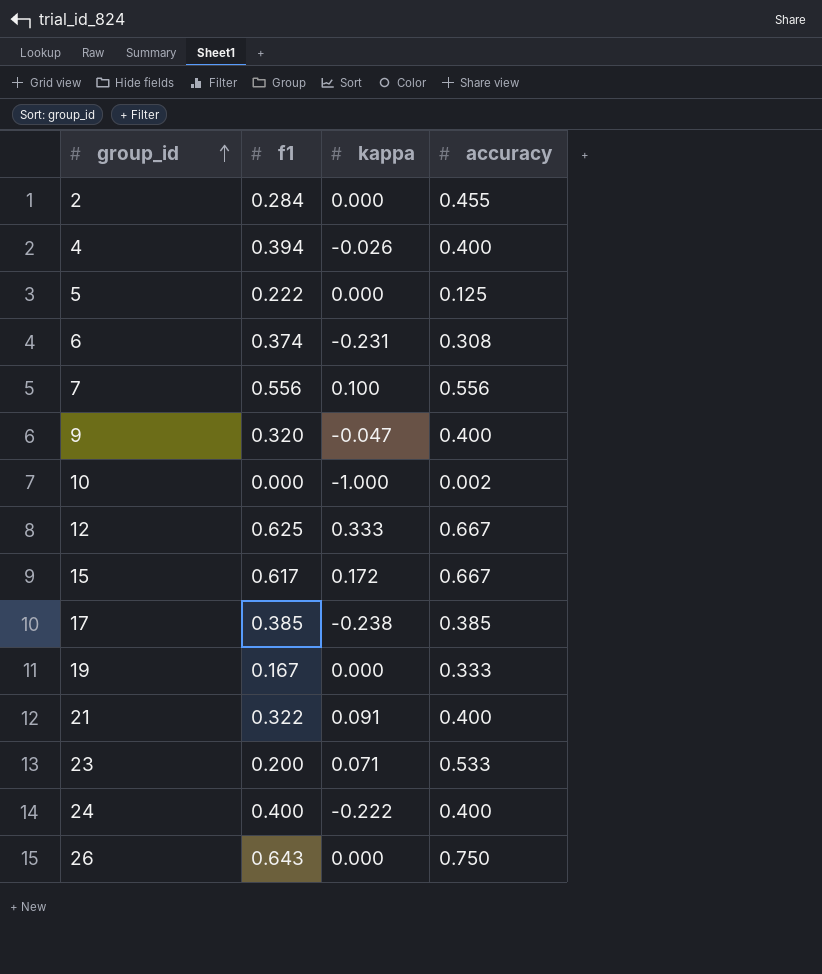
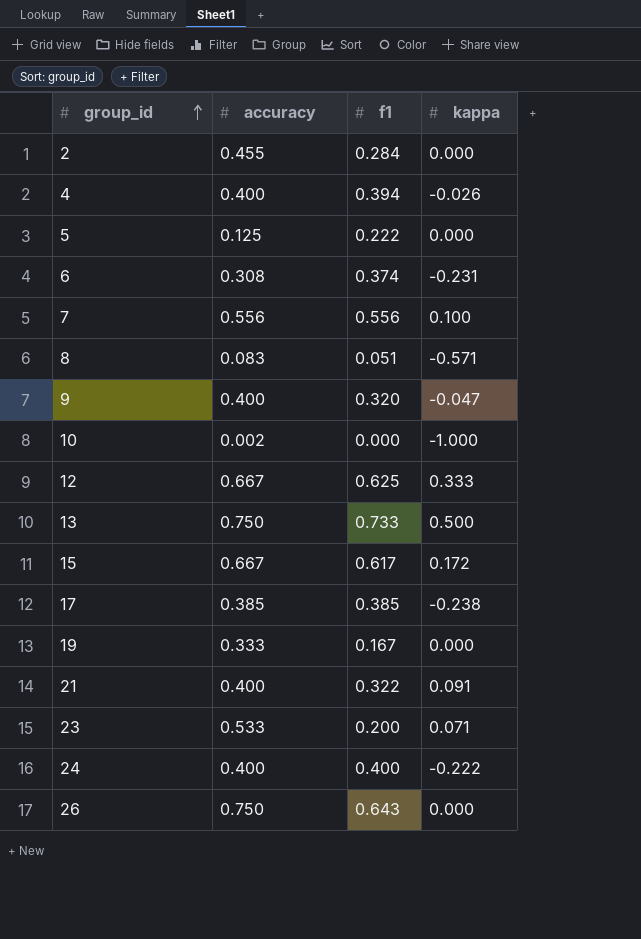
column accuracy | position: 4 -> 2
row 8: none -> 0.083 | 0.051 | -0.571
row 13: none -> 0.750 | 0.733 | 0.500

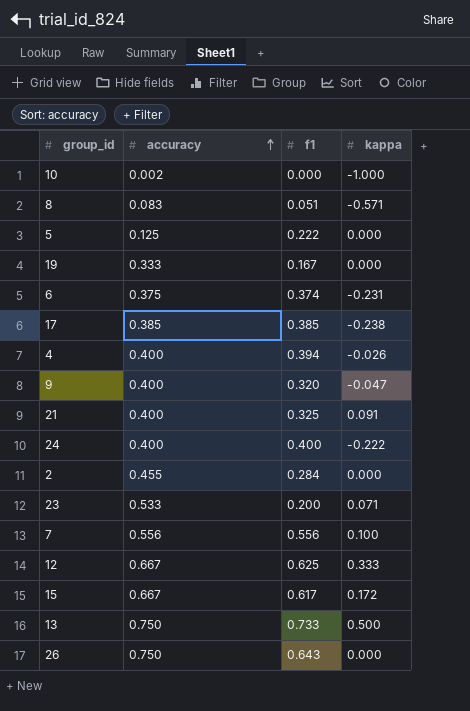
row order: group_id ascending -> accuracy ascending
6 | accuracy: 0.308 -> 0.375
21 | f1: 0.322 -> 0.325

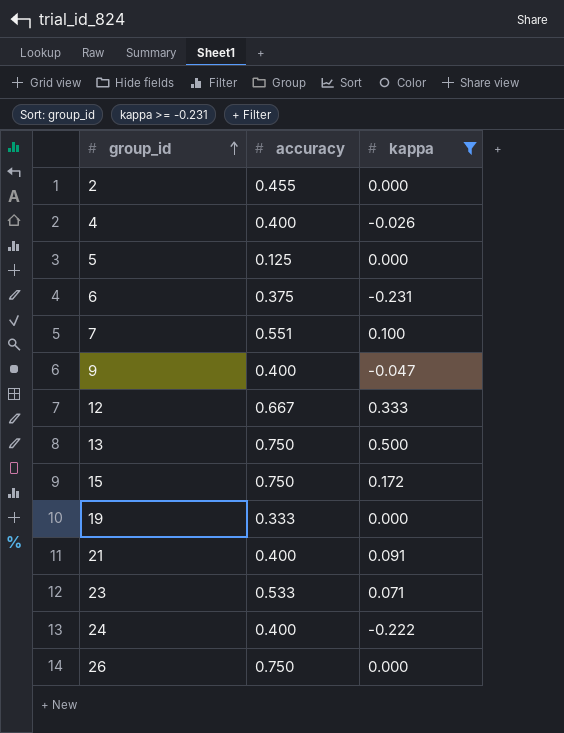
filter: none -> kappa >= -0.231
row order: accuracy ascending -> group_id ascending
column f1 | position: 3 -> none
7 | accuracy: 0.556 -> 0.551
15 | accuracy: 0.667 -> 0.750

